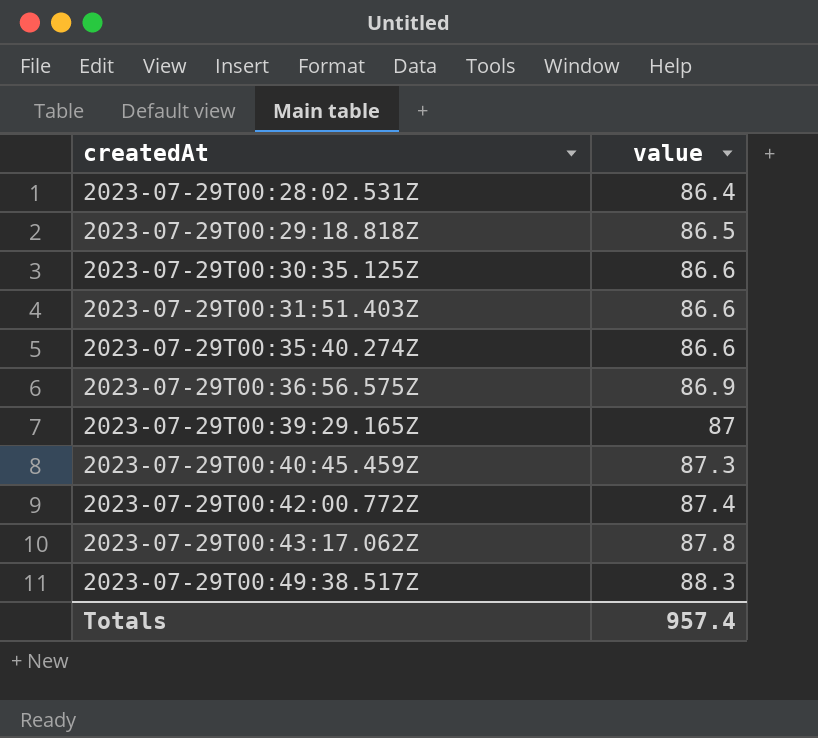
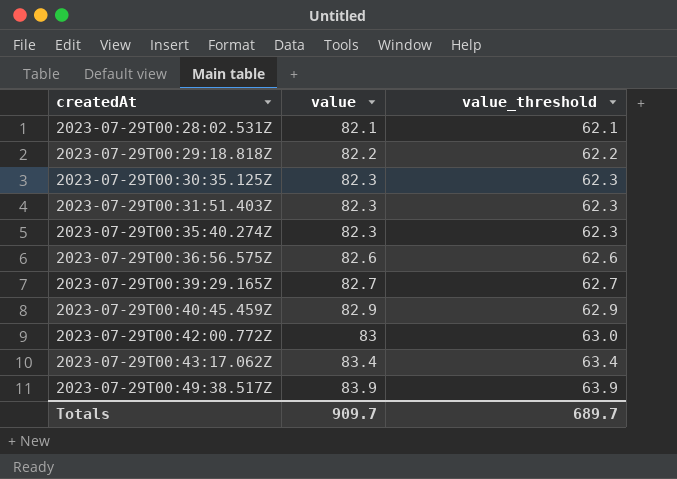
column value_threshold | formula: none -> [value] - 20
2023-07-29T00:28:02.531Z | value: 86.4 -> 82.1
2023-07-29T00:29:18.818Z | value: 86.5 -> 82.2
2023-07-29T00:30:35.125Z | value: 86.6 -> 82.3
2023-07-29T00:31:51.403Z | value: 86.6 -> 82.3
2023-07-29T00:35:40.274Z | value: 86.6 -> 82.3
2023-07-29T00:36:56.575Z | value: 86.9 -> 82.6
2023-07-29T00:39:29.165Z | value: 87 -> 82.7
2023-07-29T00:40:45.459Z | value: 87.3 -> 82.9
2023-07-29T00:42:00.772Z | value: 87.4 -> 83
2023-07-29T00:43:17.062Z | value: 87.8 -> 83.4
2023-07-29T00:49:38.517Z | value: 88.3 -> 83.9
Totals | value: 957.4 -> 909.7

